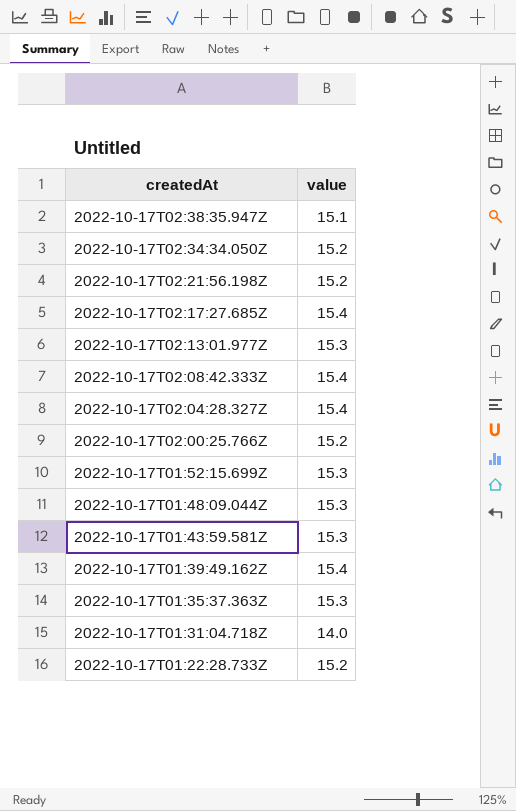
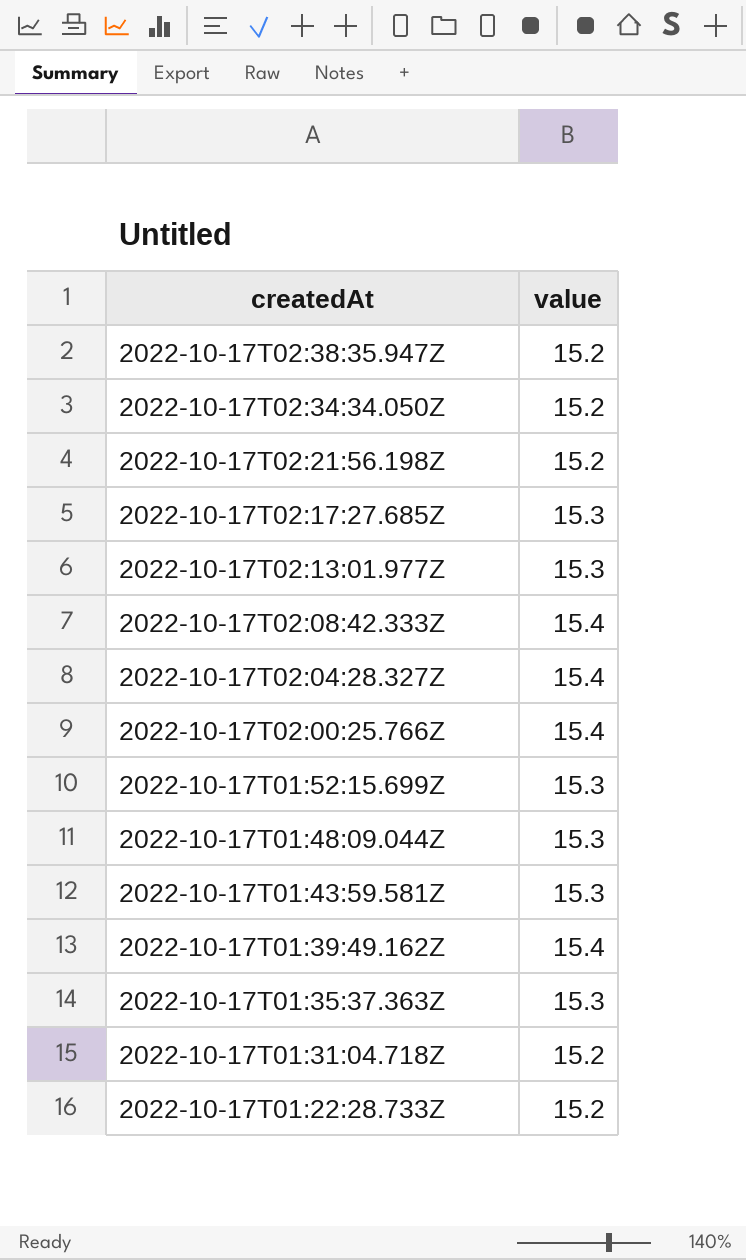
2022-10-17T02:38:35.947Z | value: 15.1 -> 15.2
2022-10-17T02:17:27.685Z | value: 15.4 -> 15.3
2022-10-17T02:00:25.766Z | value: 15.2 -> 15.4
2022-10-17T01:31:04.718Z | value: 14.0 -> 15.2

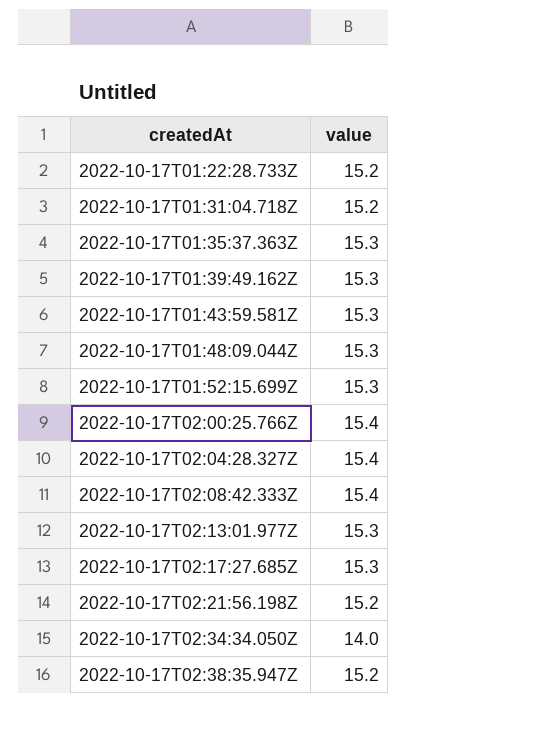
row order: createdAt descending -> createdAt ascending
2022-10-17T01:39:49.162Z | value: 15.4 -> 15.3
2022-10-17T02:34:34.050Z | value: 15.2 -> 14.0

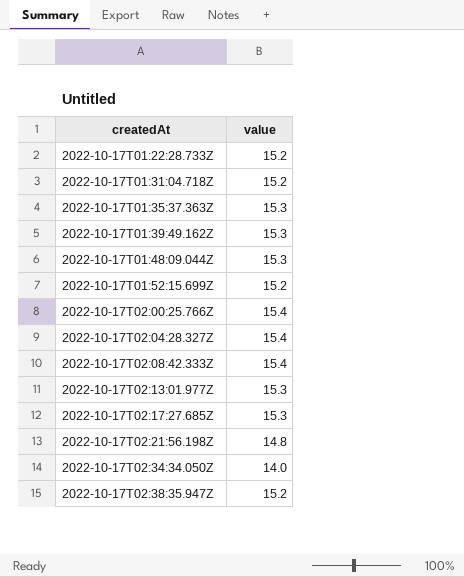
row 2022-10-17T01:43:59.581Z: 15.3 -> none
2022-10-17T01:52:15.699Z | value: 15.3 -> 15.2
2022-10-17T02:21:56.198Z | value: 15.2 -> 14.8

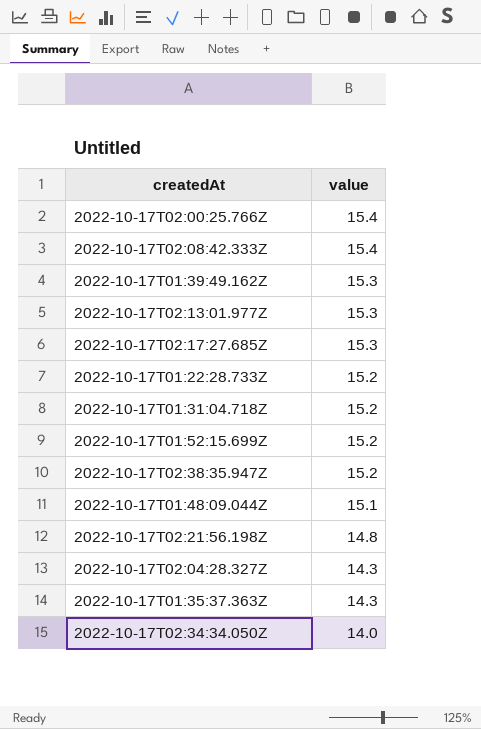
row order: createdAt ascending -> value descending
2022-10-17T01:48:09.044Z | value: 15.3 -> 15.1
2022-10-17T02:04:28.327Z | value: 15.4 -> 14.3
2022-10-17T01:35:37.363Z | value: 15.3 -> 14.3

